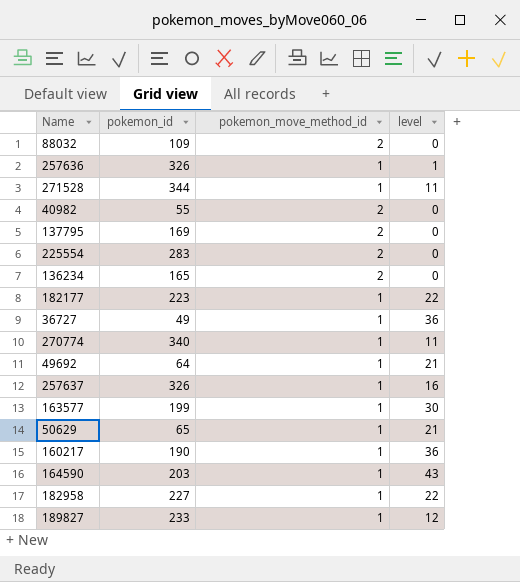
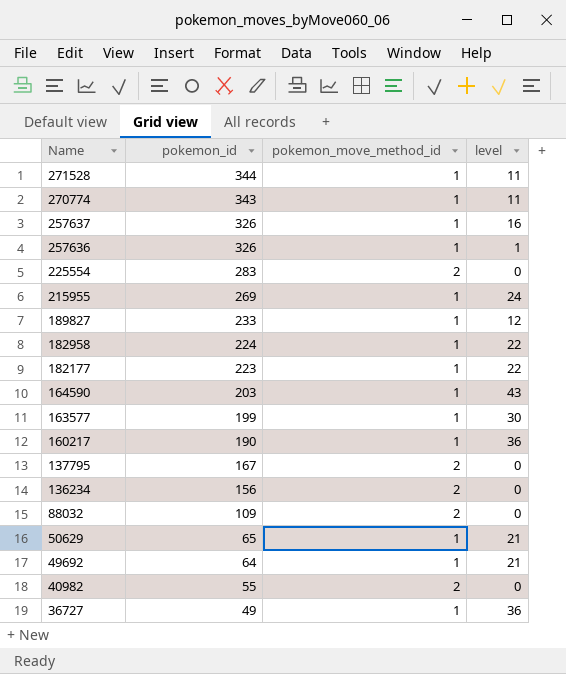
row order: none -> Name descending
270774 | pokemon_id: 340 -> 343
row 215955: none -> 269 | 1 | 24
182958 | pokemon_id: 227 -> 224
137795 | pokemon_id: 169 -> 167
136234 | pokemon_id: 165 -> 156

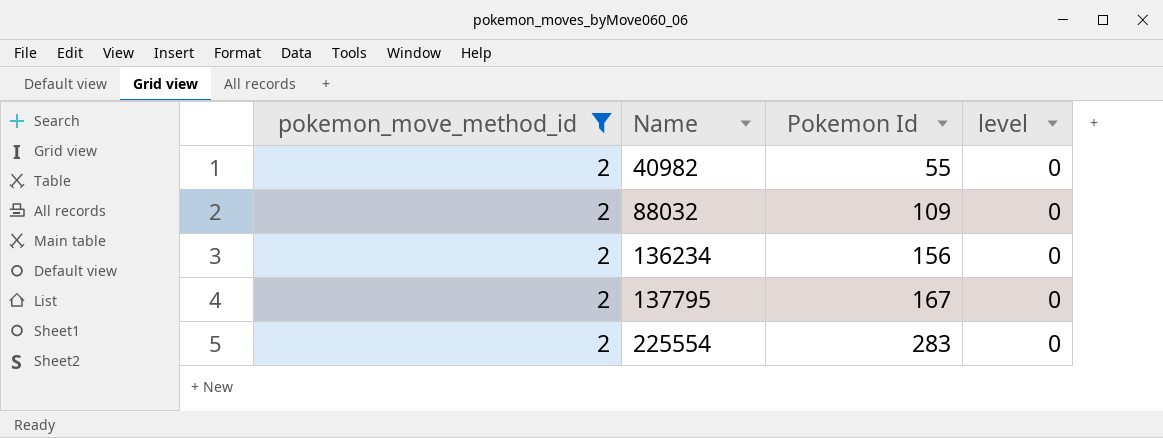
filter: none -> pokemon_move_method_id = 2
row order: Name descending -> Name ascending
column pokemon_move_method_id | position: 3 -> 1
column name: pokemon_id -> Pokemon Id

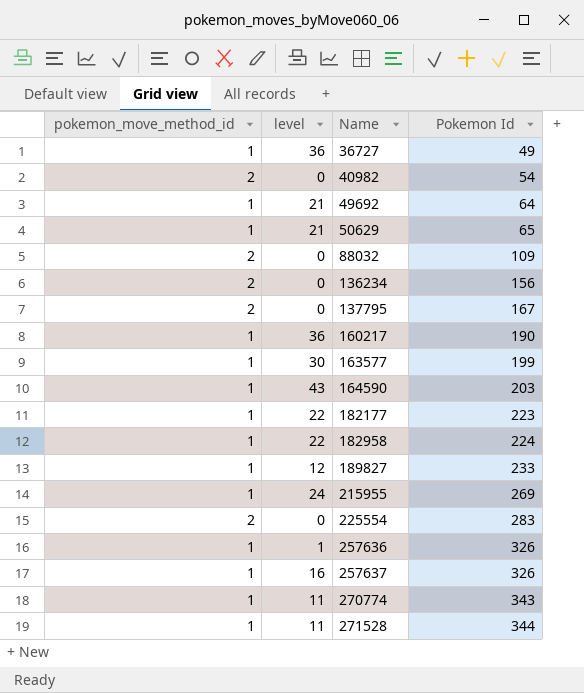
filter: pokemon_move_method_id = 2 -> none
column level | position: 4 -> 2
40982 | Pokemon Id: 55 -> 54

